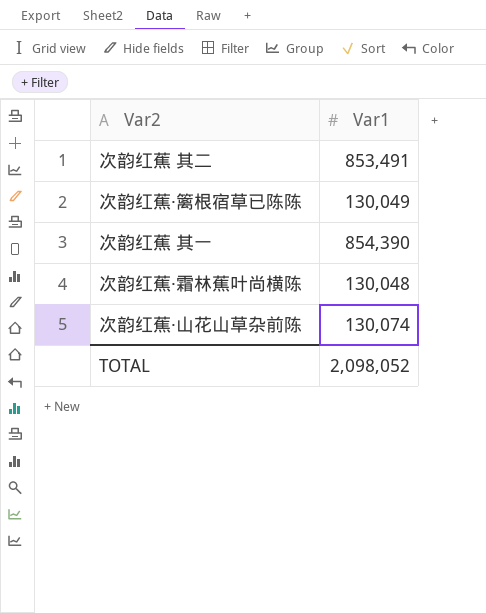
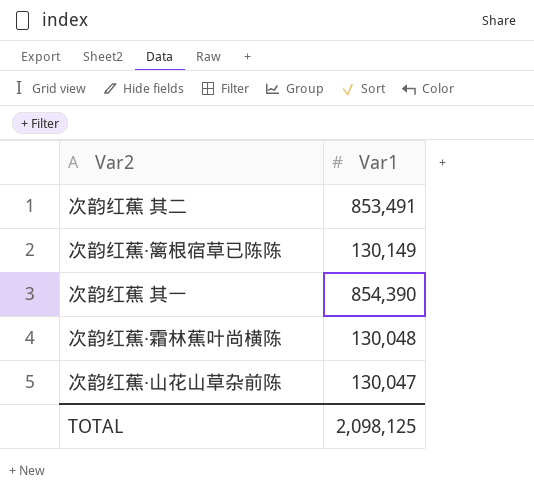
次韵红蕉·篱根宿草已陈陈 | Var1: 130,049 -> 130,149
次韵红蕉·山花山草杂前陈 | Var1: 130,074 -> 130,047
TOTAL | Var1: 2,098,052 -> 2,098,125

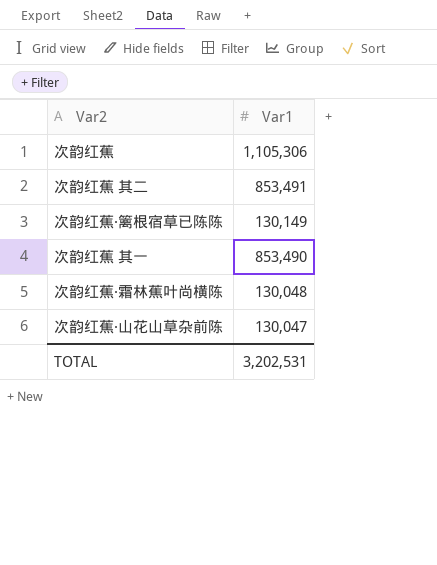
row 次韵红蕉: none -> 1,105,306
次韵红蕉 其一 | Var1: 854,390 -> 853,490
TOTAL | Var1: 2,098,125 -> 3,202,531

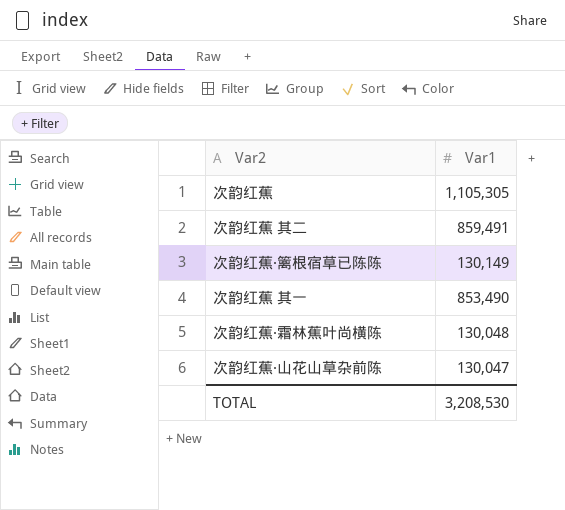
次韵红蕉 | Var1: 1,105,306 -> 1,105,305
次韵红蕉 其二 | Var1: 853,491 -> 859,491
TOTAL | Var1: 3,202,531 -> 3,208,530

